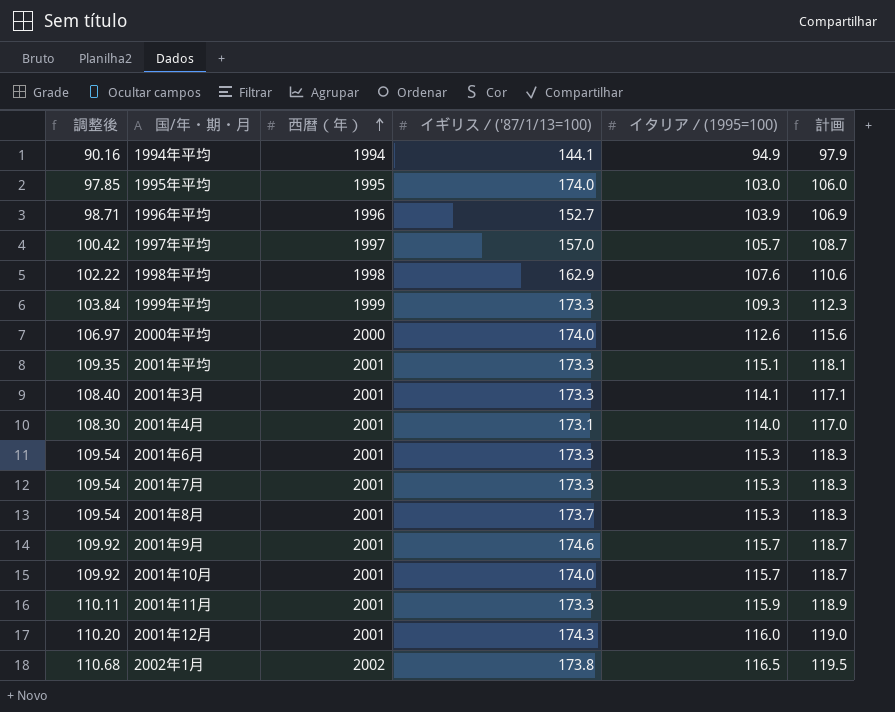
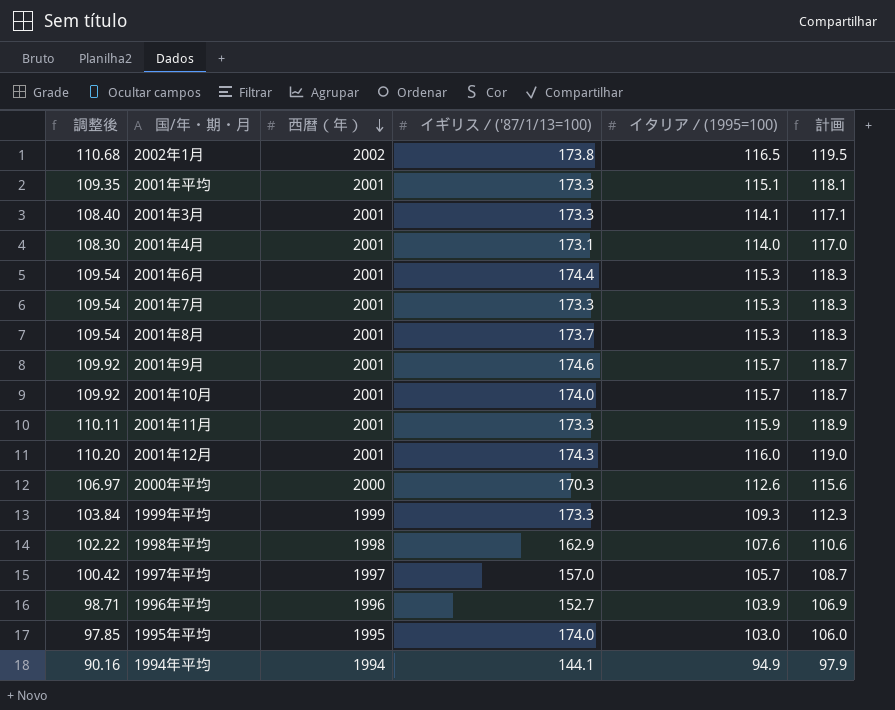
row order: 西暦（年） ascending -> 西暦（年） descending
2001年6月 | イギリス／('87/1/13=100): 173.3 -> 174.4
2000年平均 | イギリス／('87/1/13=100): 174.0 -> 170.3

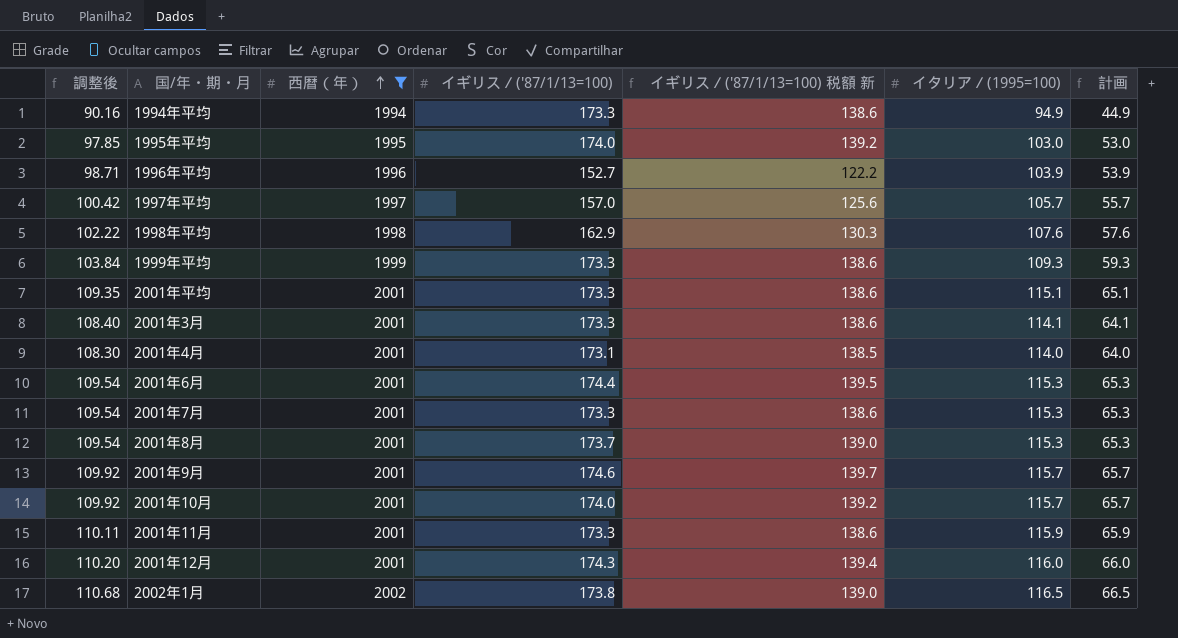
filter: none -> 西暦（年） != 2000
row order: 西暦（年） descending -> 西暦（年） ascending
column イギリス／('87/1/13=100) 税額 新 | formula: none -> [イギリス／('87/1/13=100)] * 0.8
column 計画 | formula: [イタリア／(1995=100)] + 3 -> [イタリア／(1995=100)] - 50
1994年平均 | イギリス／('87/1/13=100): 144.1 -> 173.3

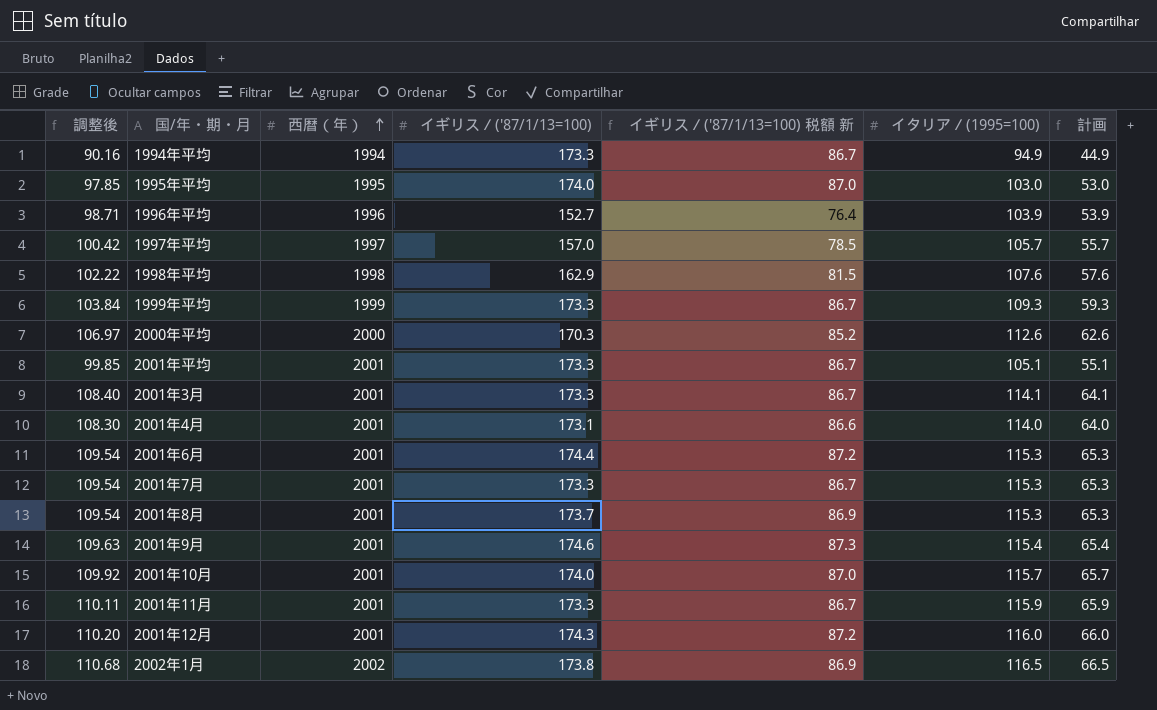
filter: 西暦（年） != 2000 -> none
column イギリス／('87/1/13=100) 税額 新 | formula: [イギリス／('87/1/13=100)] * 0.8 -> [イギリス／('87/1/13=100)] * 0.5
2001年平均 | 調整後: 109.35 -> 99.85
2001年平均 | イタリア／(1995=100): 115.1 -> 105.1
2001年平均 | 計画: 65.1 -> 55.1
2001年9月 | 調整後: 109.92 -> 109.63
2001年9月 | イタリア／(1995=100): 115.7 -> 115.4
2001年9月 | 計画: 65.7 -> 65.4

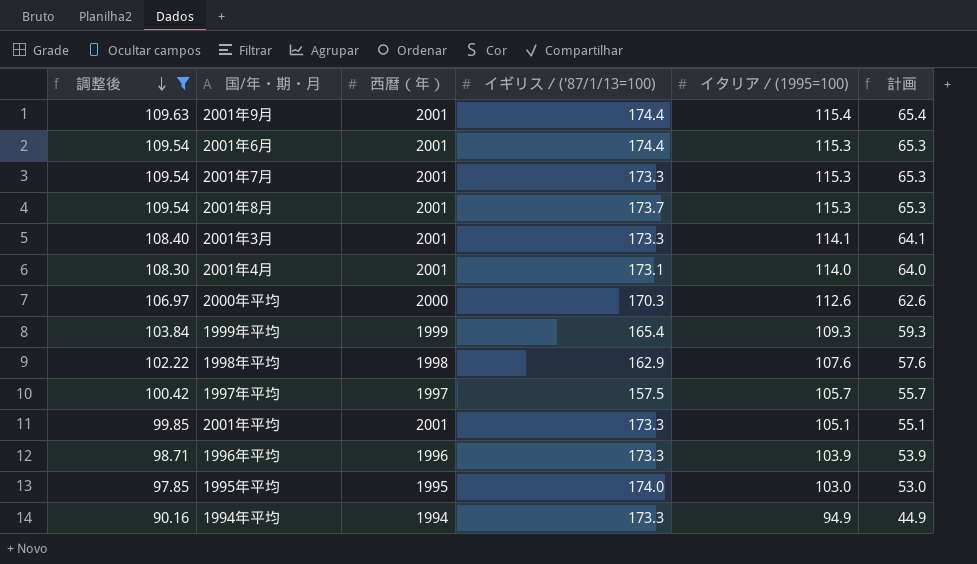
filter: none -> 調整後 <= 109.63
row order: 西暦（年） ascending -> 調整後 descending
column イギリス／('87/1/13=100) 税額 新 | formula: [イギリス／('87/1/13=100)] * 0.5 -> none
2001年9月 | イギリス／('87/1/13=100): 174.6 -> 174.4
1999年平均 | イギリス／('87/1/13=100): 173.3 -> 165.4
1997年平均 | イギリス／('87/1/13=100): 157.0 -> 157.5
1996年平均 | イギリス／('87/1/13=100): 152.7 -> 173.3

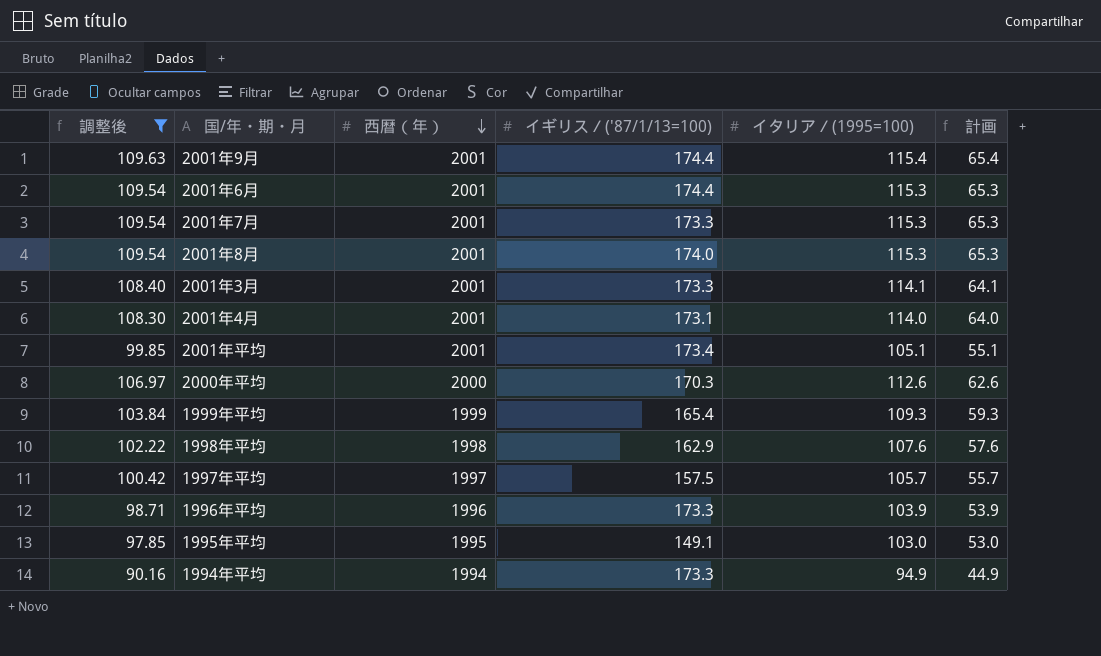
row order: 調整後 descending -> 西暦（年） descending
2001年8月 | イギリス／('87/1/13=100): 173.7 -> 174.0
2001年平均 | イギリス／('87/1/13=100): 173.3 -> 173.4
1995年平均 | イギリス／('87/1/13=100): 174.0 -> 149.1

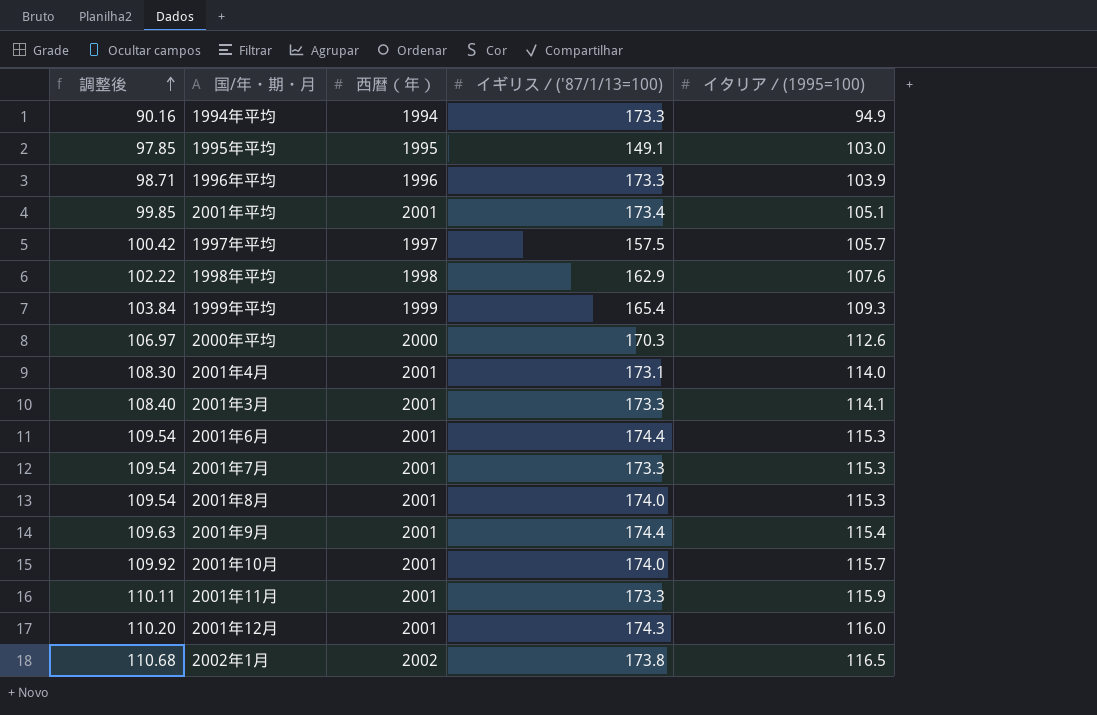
filter: 調整後 <= 109.63 -> none
row order: 西暦（年） descending -> 調整後 ascending
column 計画 | formula: [イタリア／(1995=100)] - 50 -> none

